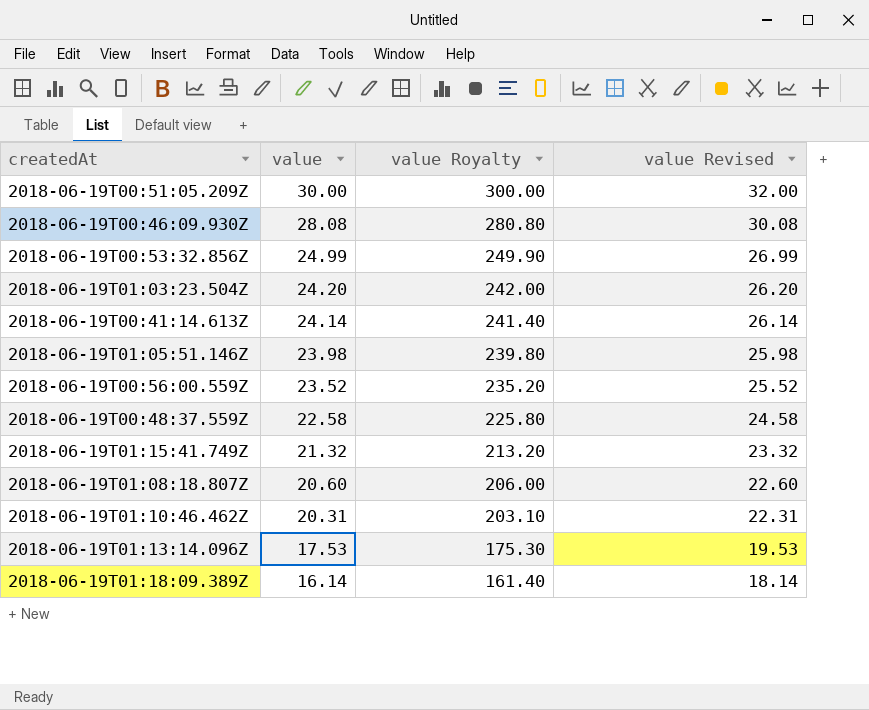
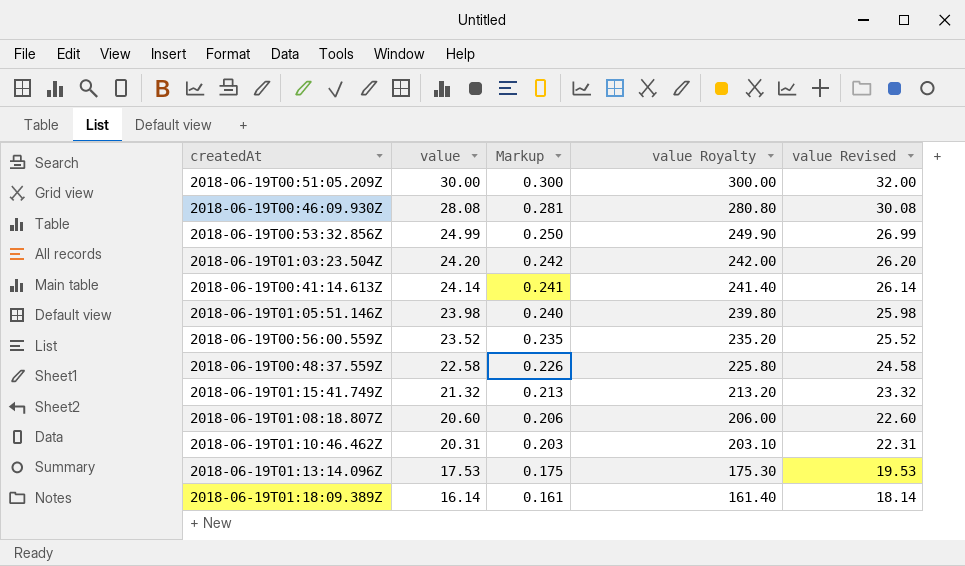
column Markup | formula: none -> [value] * 0.01

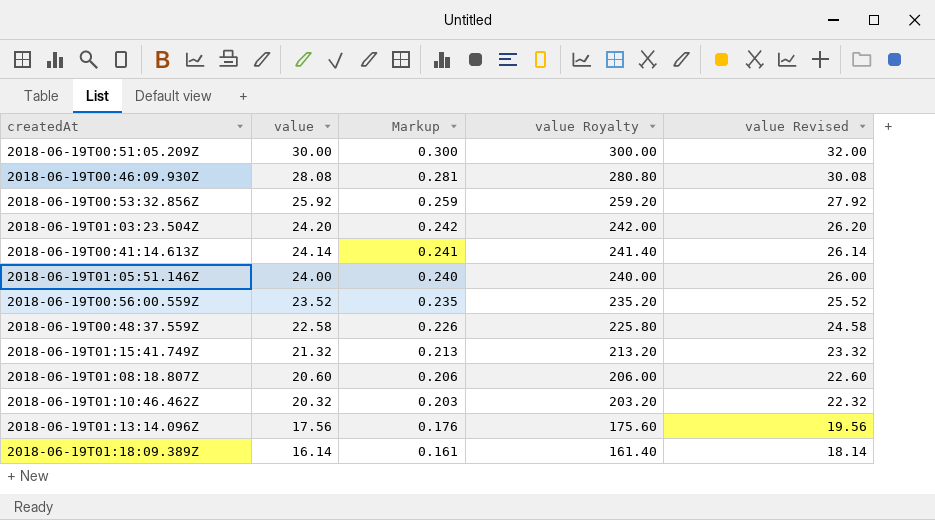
2018-06-19T00:53:32.856Z | value: 24.99 -> 25.92
2018-06-19T00:53:32.856Z | Markup: 0.250 -> 0.259
2018-06-19T00:53:32.856Z | value Royalty: 249.90 -> 259.20
2018-06-19T00:53:32.856Z | value Revised: 26.99 -> 27.92
2018-06-19T01:05:51.146Z | value: 23.98 -> 24.00
2018-06-19T01:05:51.146Z | value Royalty: 239.80 -> 240.00
2018-06-19T01:05:51.146Z | value Revised: 25.98 -> 26.00
2018-06-19T01:10:46.462Z | value: 20.31 -> 20.32
2018-06-19T01:10:46.462Z | value Royalty: 203.10 -> 203.20
2018-06-19T01:10:46.462Z | value Revised: 22.31 -> 22.32
2018-06-19T01:13:14.096Z | value: 17.53 -> 17.56
2018-06-19T01:13:14.096Z | Markup: 0.175 -> 0.176
2018-06-19T01:13:14.096Z | value Royalty: 175.30 -> 175.60
2018-06-19T01:13:14.096Z | value Revised: 19.53 -> 19.56

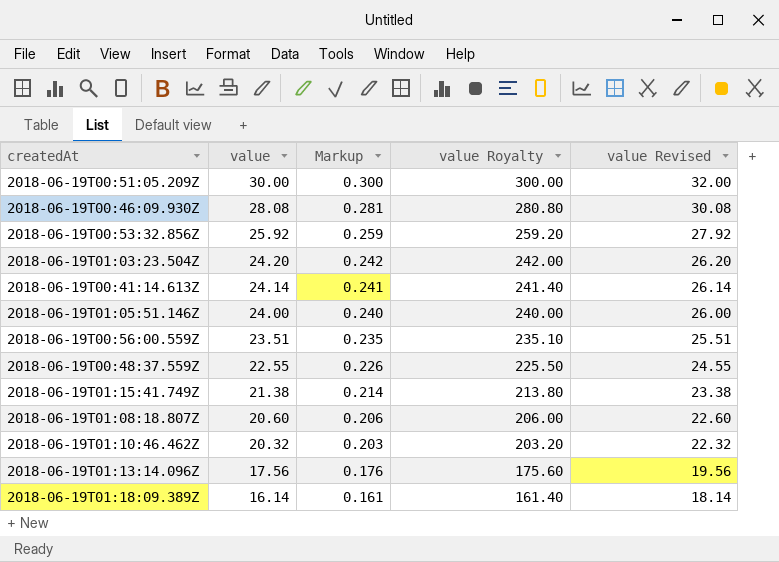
2018-06-19T00:56:00.559Z | value: 23.52 -> 23.51
2018-06-19T00:56:00.559Z | value Royalty: 235.20 -> 235.10
2018-06-19T00:56:00.559Z | value Revised: 25.52 -> 25.51
2018-06-19T00:48:37.559Z | value: 22.58 -> 22.55
2018-06-19T00:48:37.559Z | value Royalty: 225.80 -> 225.50
2018-06-19T00:48:37.559Z | value Revised: 24.58 -> 24.55
2018-06-19T01:15:41.749Z | value: 21.32 -> 21.38
2018-06-19T01:15:41.749Z | Markup: 0.213 -> 0.214
2018-06-19T01:15:41.749Z | value Royalty: 213.20 -> 213.80
2018-06-19T01:15:41.749Z | value Revised: 23.32 -> 23.38

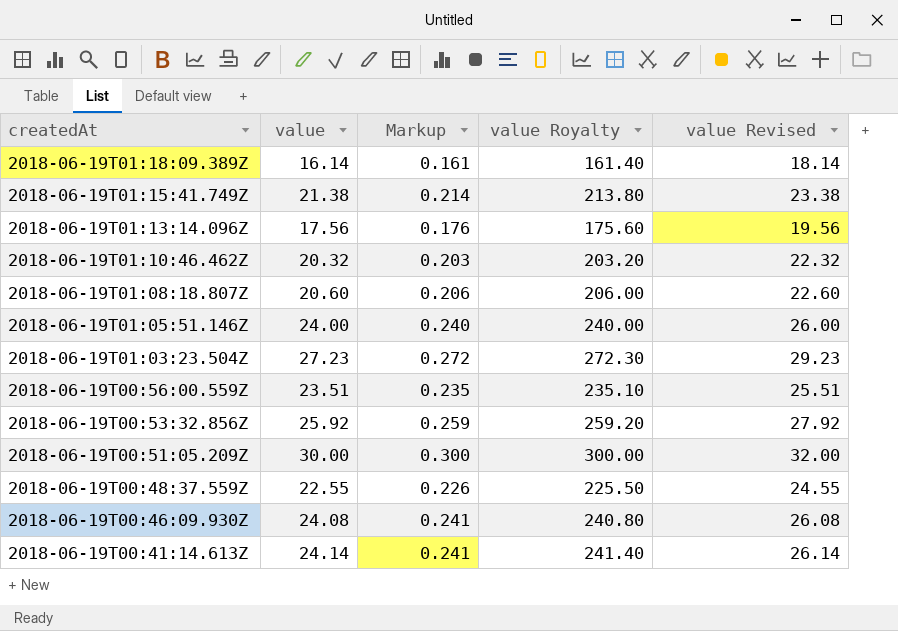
row order: value descending -> createdAt descending
2018-06-19T01:03:23.504Z | value: 24.20 -> 27.23
2018-06-19T01:03:23.504Z | Markup: 0.242 -> 0.272
2018-06-19T01:03:23.504Z | value Royalty: 242.00 -> 272.30
2018-06-19T01:03:23.504Z | value Revised: 26.20 -> 29.23
2018-06-19T00:46:09.930Z | value: 28.08 -> 24.08
2018-06-19T00:46:09.930Z | Markup: 0.281 -> 0.241
2018-06-19T00:46:09.930Z | value Royalty: 280.80 -> 240.80
2018-06-19T00:46:09.930Z | value Revised: 30.08 -> 26.08

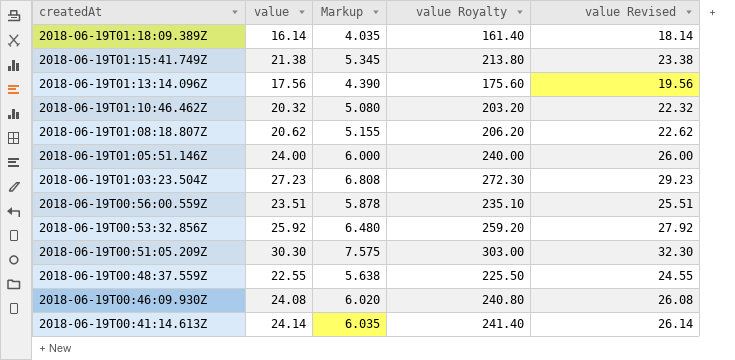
column Markup | formula: [value] * 0.01 -> [value] * 0.25
2018-06-19T01:08:18.807Z | value: 20.60 -> 20.62
2018-06-19T01:08:18.807Z | value Royalty: 206.00 -> 206.20
2018-06-19T01:08:18.807Z | value Revised: 22.60 -> 22.62
2018-06-19T00:51:05.209Z | value: 30.00 -> 30.30
2018-06-19T00:51:05.209Z | value Royalty: 300.00 -> 303.00
2018-06-19T00:51:05.209Z | value Revised: 32.00 -> 32.30

